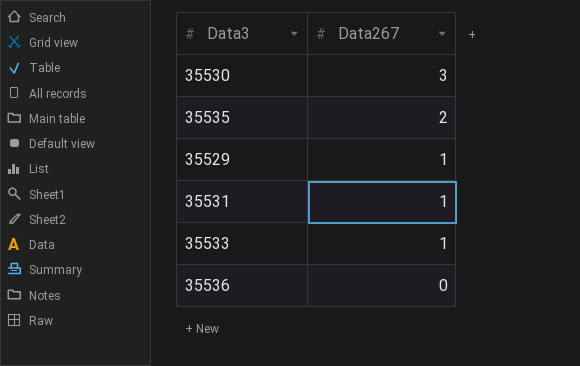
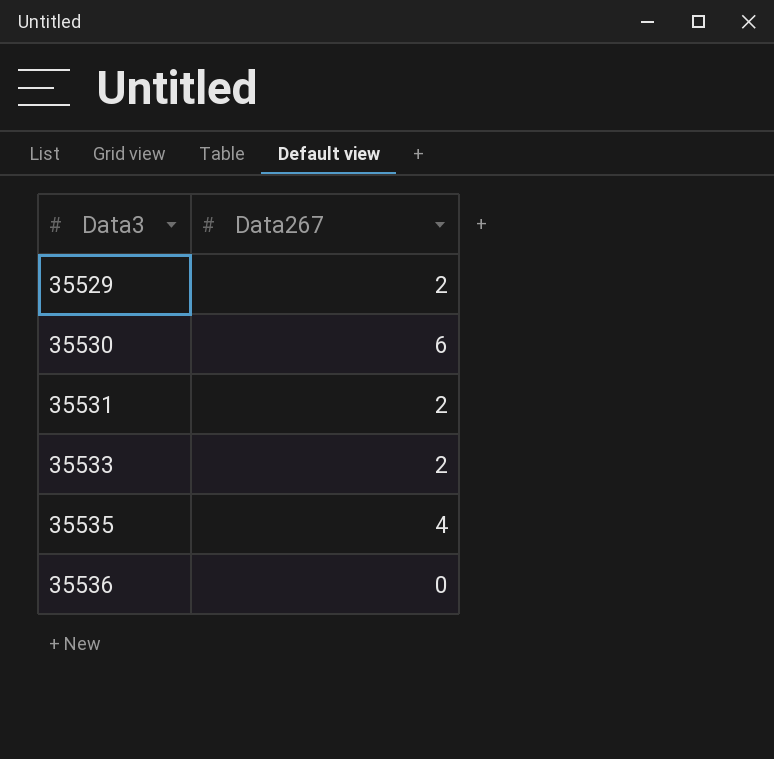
row order: Data267 descending -> Data3 ascending
35529 | Data267: 1 -> 2
35530 | Data267: 3 -> 6
35531 | Data267: 1 -> 2
35533 | Data267: 1 -> 2
35535 | Data267: 2 -> 4

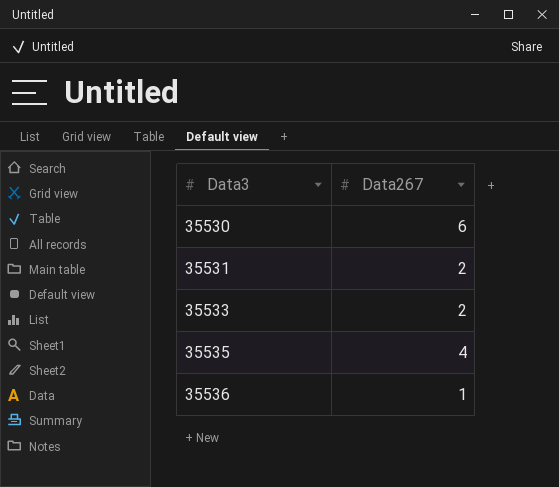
row 35529: 2 -> none
35536 | Data267: 0 -> 1

